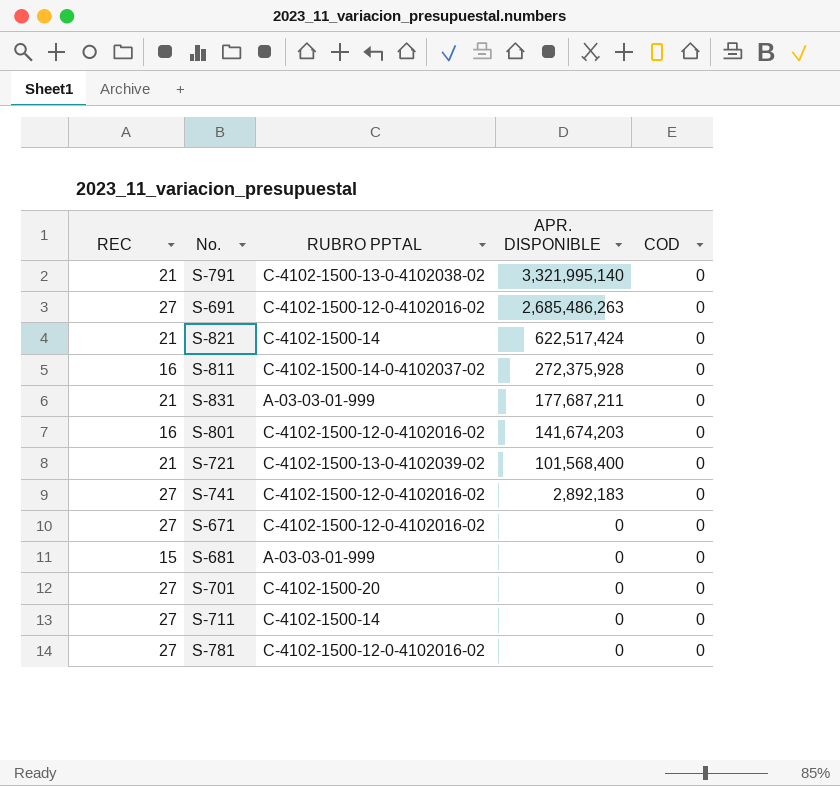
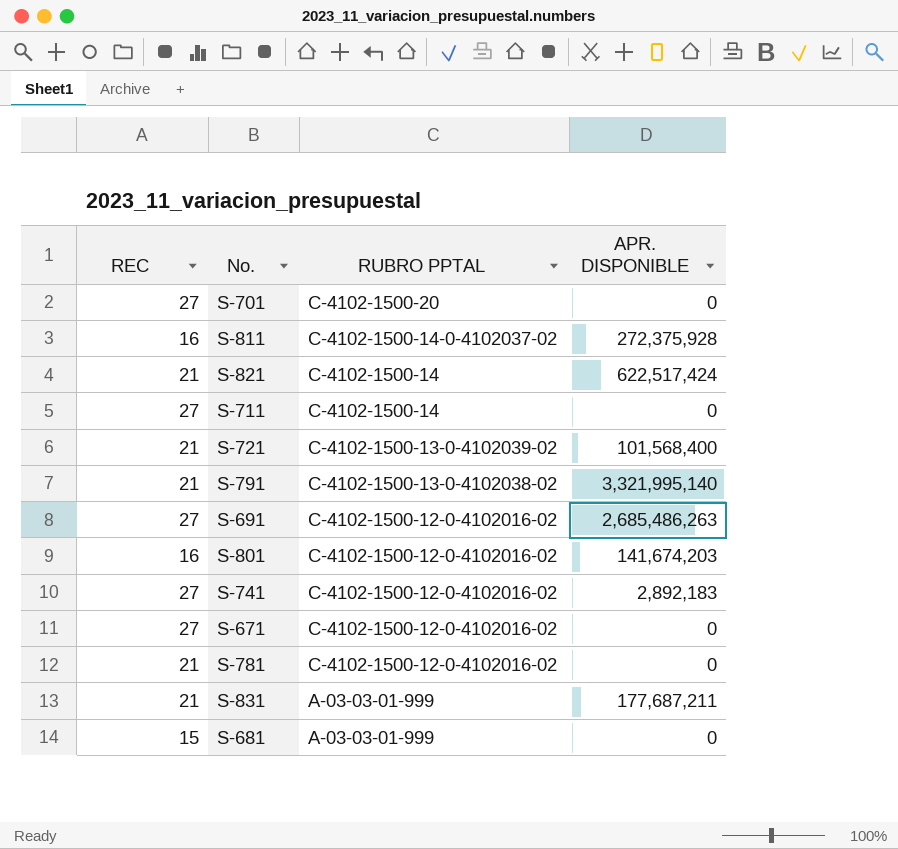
row order: APR. DISPONIBLE descending -> RUBRO PPTAL descending
column COD | position: 5 -> none
S-781 | REC: 27 -> 21

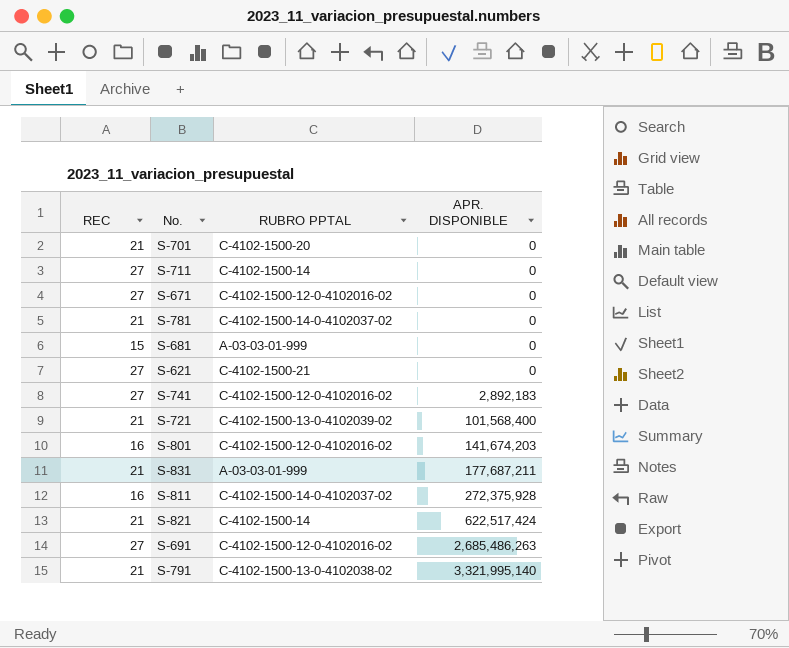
row order: RUBRO PPTAL descending -> APR. DISPONIBLE ascending
S-701 | REC: 27 -> 21
S-781 | RUBRO PPTAL: C-4102-1500-12-0-4102016-02 -> C-4102-1500-14-0-4102037-02
row S-621: none -> 27 | C-4102-1500-21 | 0

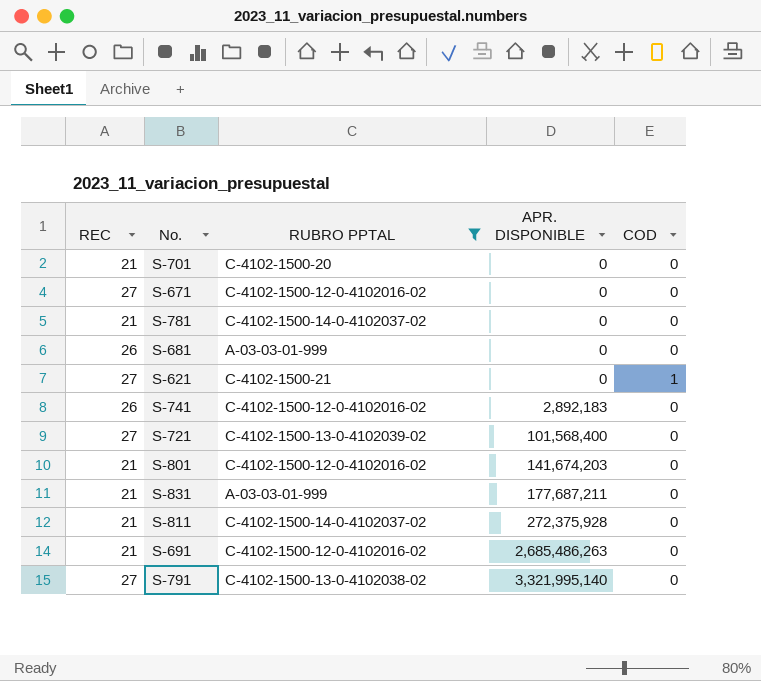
filter: none -> RUBRO PPTAL != C-4102-1500-14
column COD | position: none -> 5
S-681 | REC: 15 -> 26
S-741 | REC: 27 -> 26
S-721 | REC: 21 -> 27
S-801 | REC: 16 -> 21
S-811 | REC: 16 -> 21
S-691 | REC: 27 -> 21
S-791 | REC: 21 -> 27

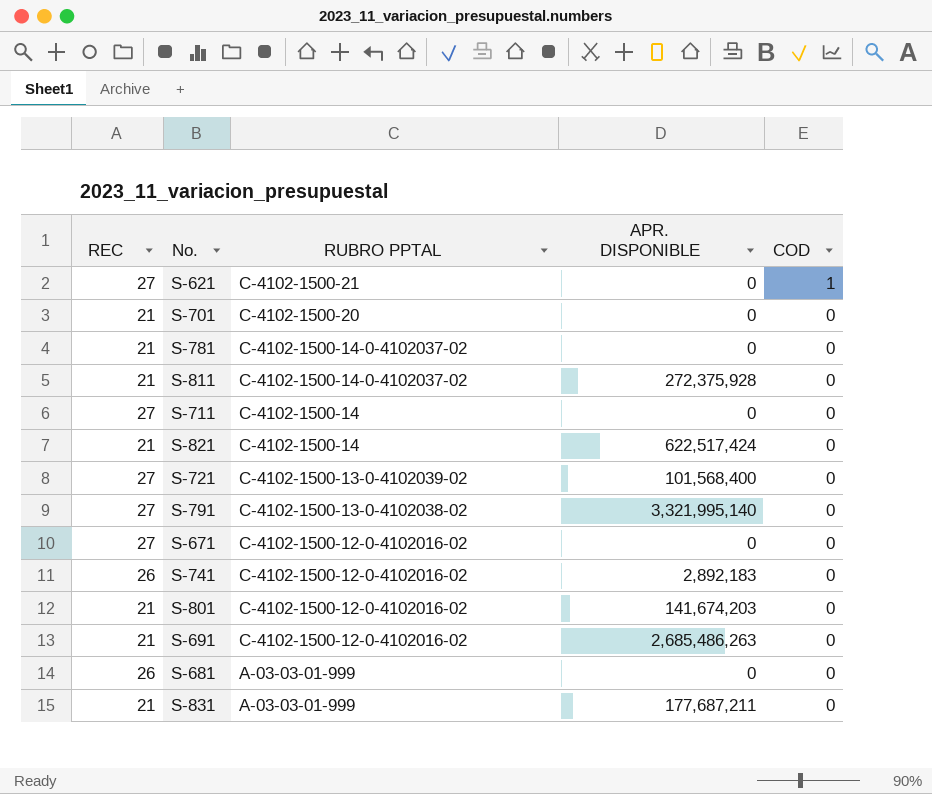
filter: RUBRO PPTAL != C-4102-1500-14 -> none
row order: APR. DISPONIBLE ascending -> RUBRO PPTAL descending

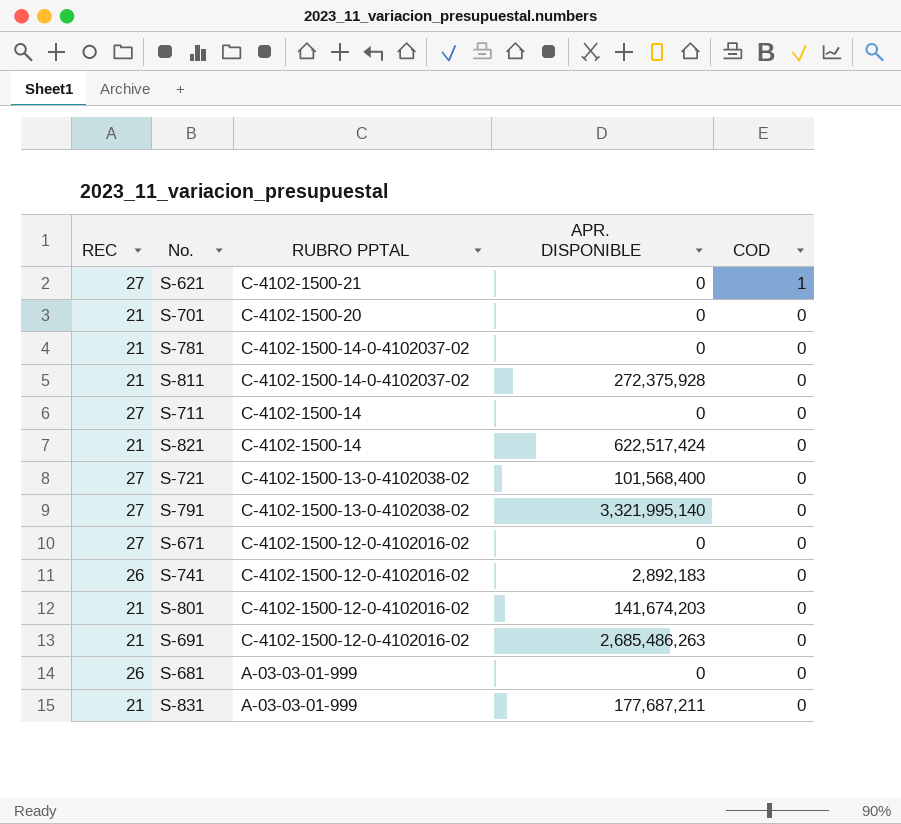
S-721 | RUBRO PPTAL: C-4102-1500-13-0-4102039-02 -> C-4102-1500-13-0-4102038-02

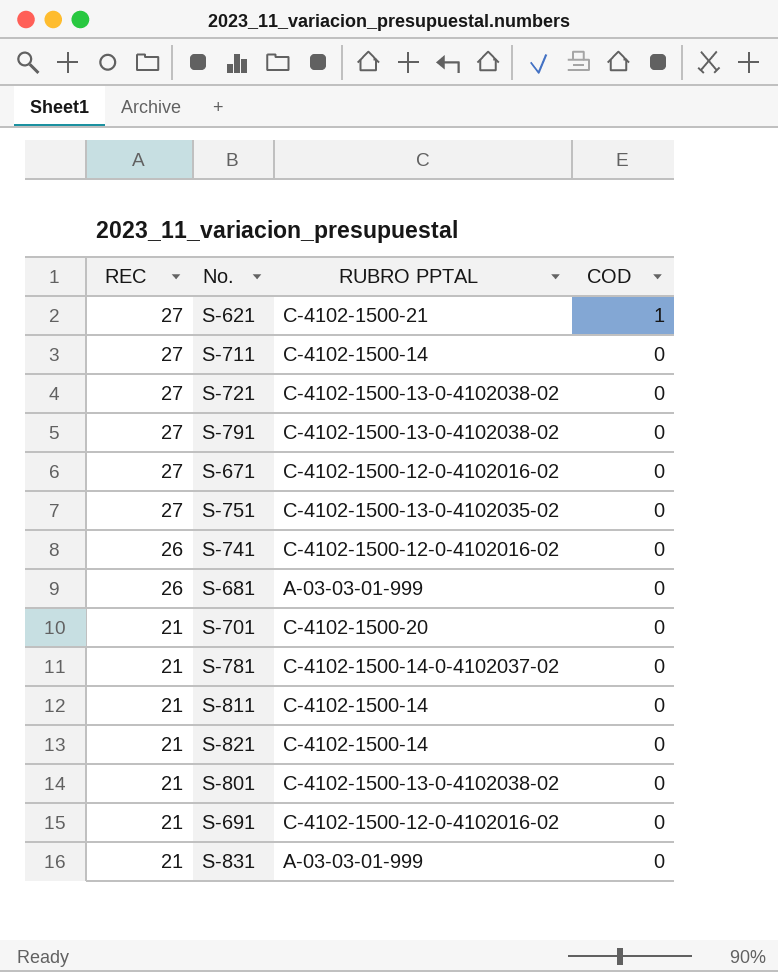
row order: RUBRO PPTAL descending -> REC descending
column APR. DISPONIBLE | position: 4 -> none
row S-751: none -> 27 | C-4102-1500-13-0-4102035-02 | 0
S-811 | RUBRO PPTAL: C-4102-1500-14-0-4102037-02 -> C-4102-1500-14
S-801 | RUBRO PPTAL: C-4102-1500-12-0-4102016-02 -> C-4102-1500-13-0-4102038-02

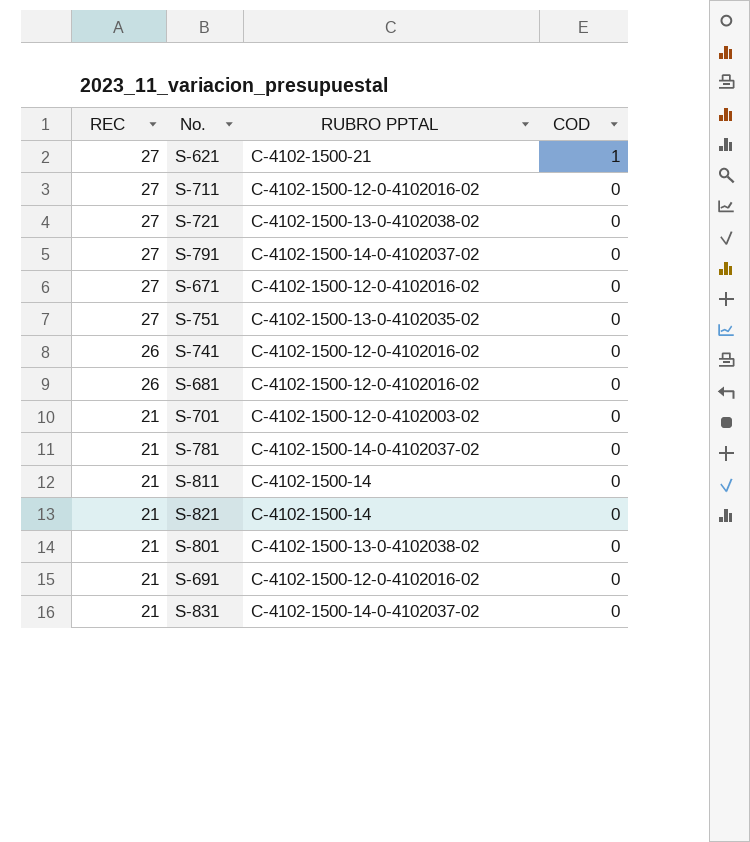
S-711 | RUBRO PPTAL: C-4102-1500-14 -> C-4102-1500-12-0-4102016-02
S-791 | RUBRO PPTAL: C-4102-1500-13-0-4102038-02 -> C-4102-1500-14-0-4102037-02
S-681 | RUBRO PPTAL: A-03-03-01-999 -> C-4102-1500-12-0-4102016-02
S-701 | RUBRO PPTAL: C-4102-1500-20 -> C-4102-1500-12-0-4102003-02
S-831 | RUBRO PPTAL: A-03-03-01-999 -> C-4102-1500-14-0-4102037-02

